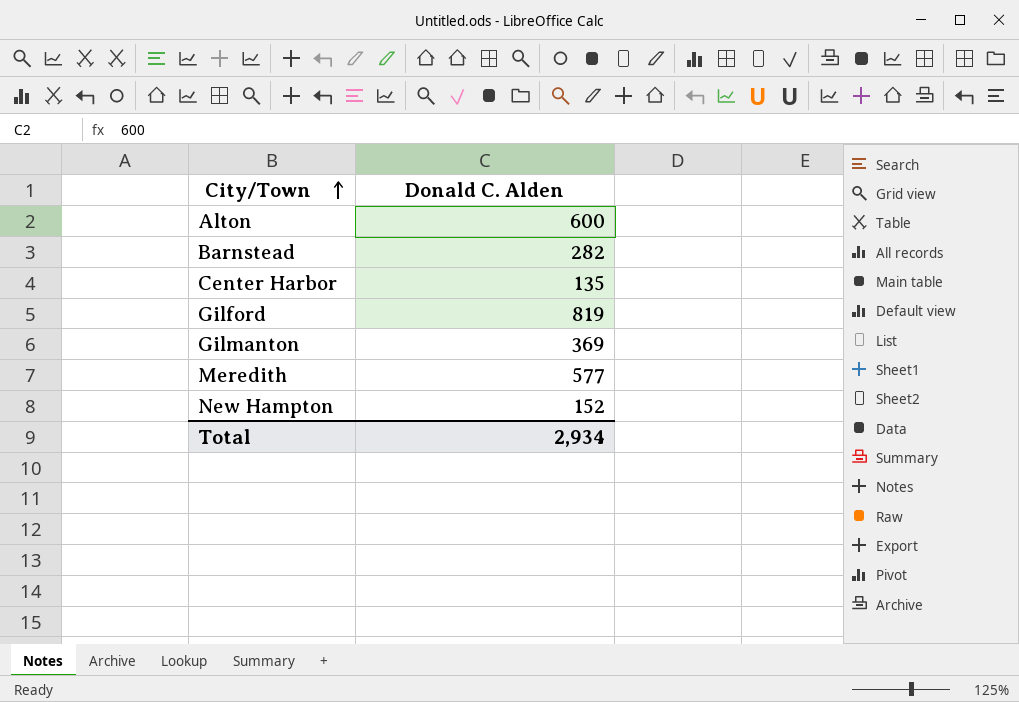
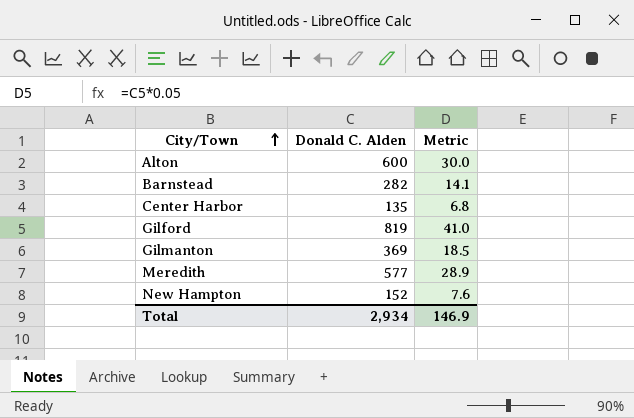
column Metric | formula: none -> [Donald C. Alden] * 0.05

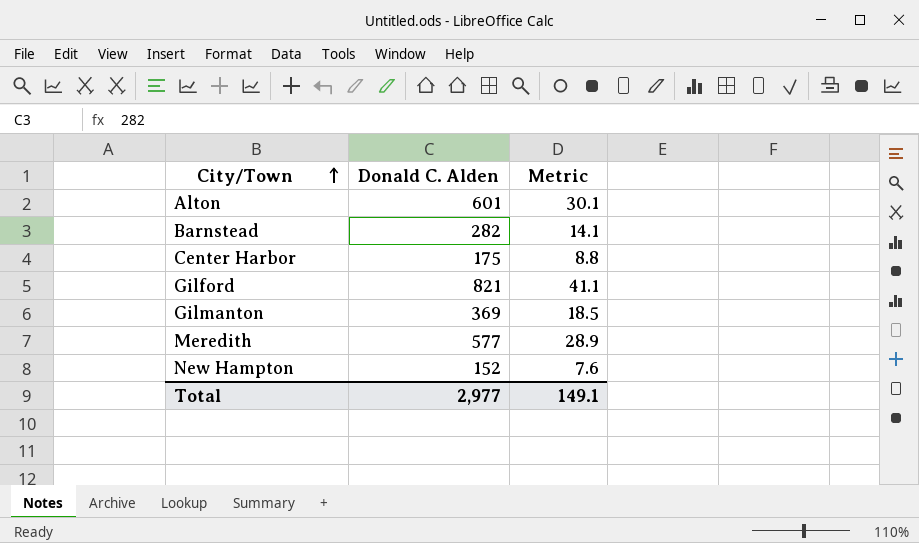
Alton | Donald C. Alden: 600 -> 601
Alton | Metric: 30.0 -> 30.1
Center Harbor | Donald C. Alden: 135 -> 175
Center Harbor | Metric: 6.8 -> 8.8
Gilford | Donald C. Alden: 819 -> 821
Gilford | Metric: 41.0 -> 41.1
Total | Donald C. Alden: 2,934 -> 2,977
Total | Metric: 146.9 -> 149.1

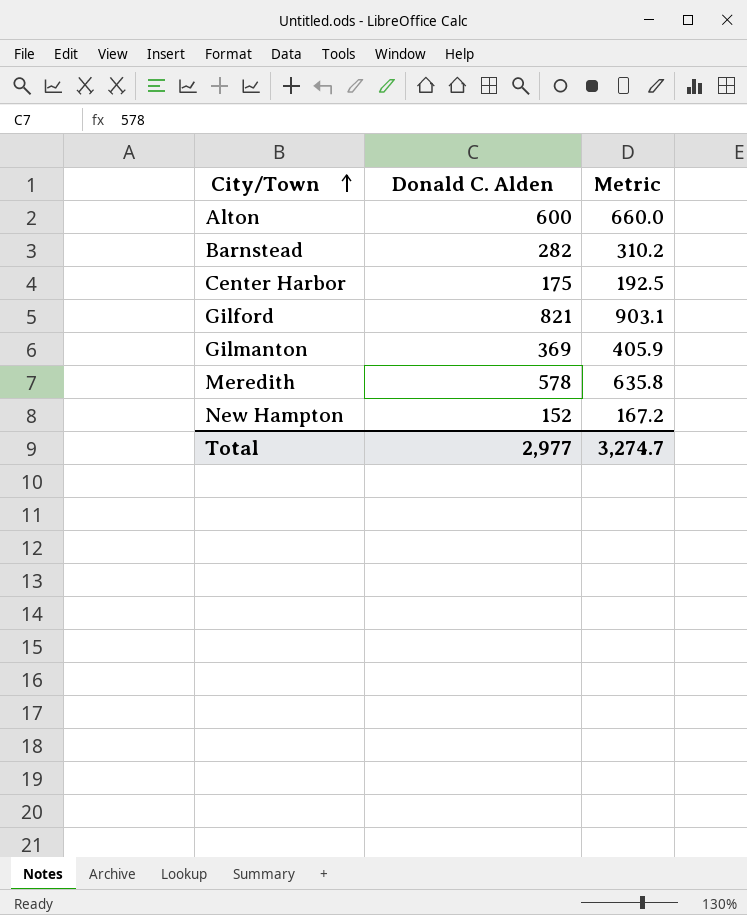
column Metric | formula: [Donald C. Alden] * 0.05 -> [Donald C. Alden] * 1.1
Alton | Donald C. Alden: 601 -> 600
Meredith | Donald C. Alden: 577 -> 578
Total | Metric: 149.1 -> 3,274.7

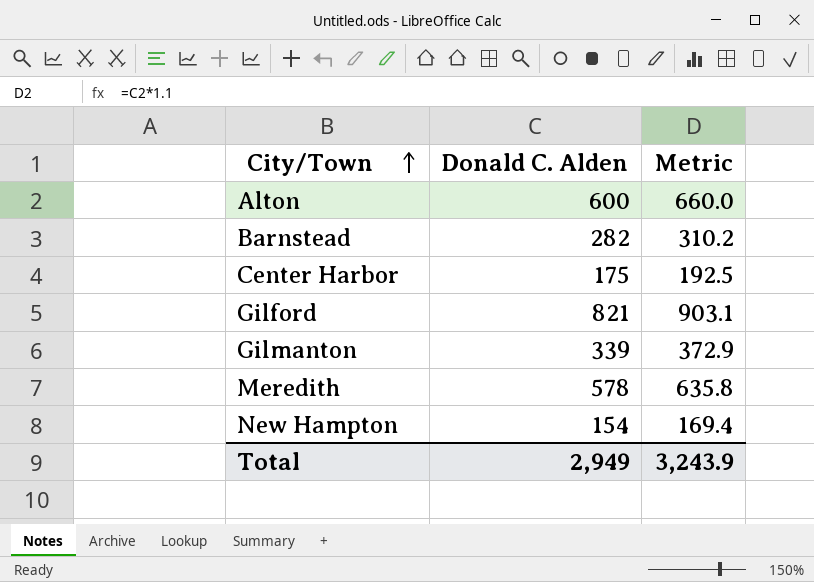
Gilmanton | Donald C. Alden: 369 -> 339
Gilmanton | Metric: 405.9 -> 372.9
New Hampton | Donald C. Alden: 152 -> 154
New Hampton | Metric: 167.2 -> 169.4
Total | Donald C. Alden: 2,977 -> 2,949
Total | Metric: 3,274.7 -> 3,243.9

